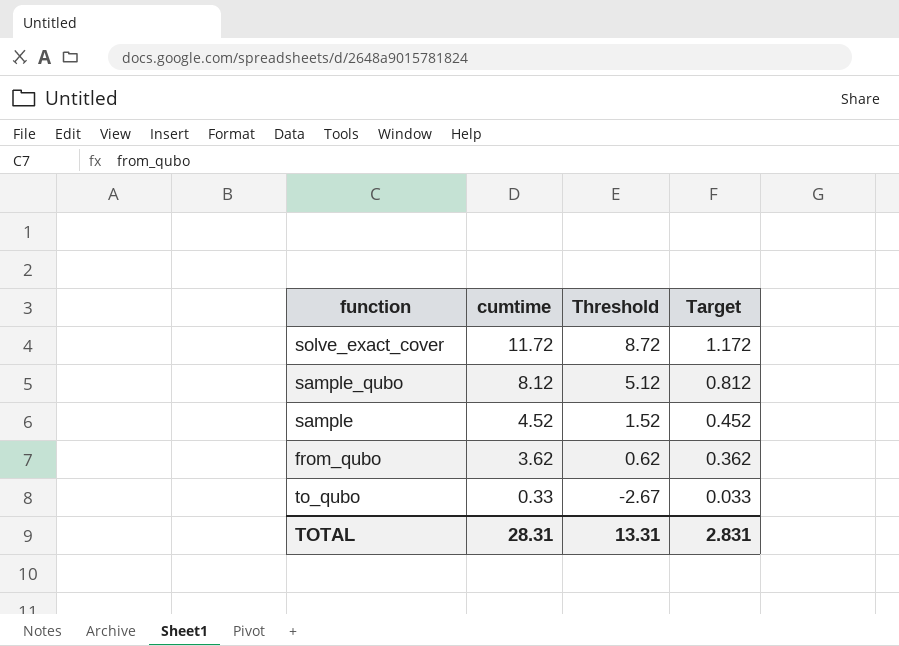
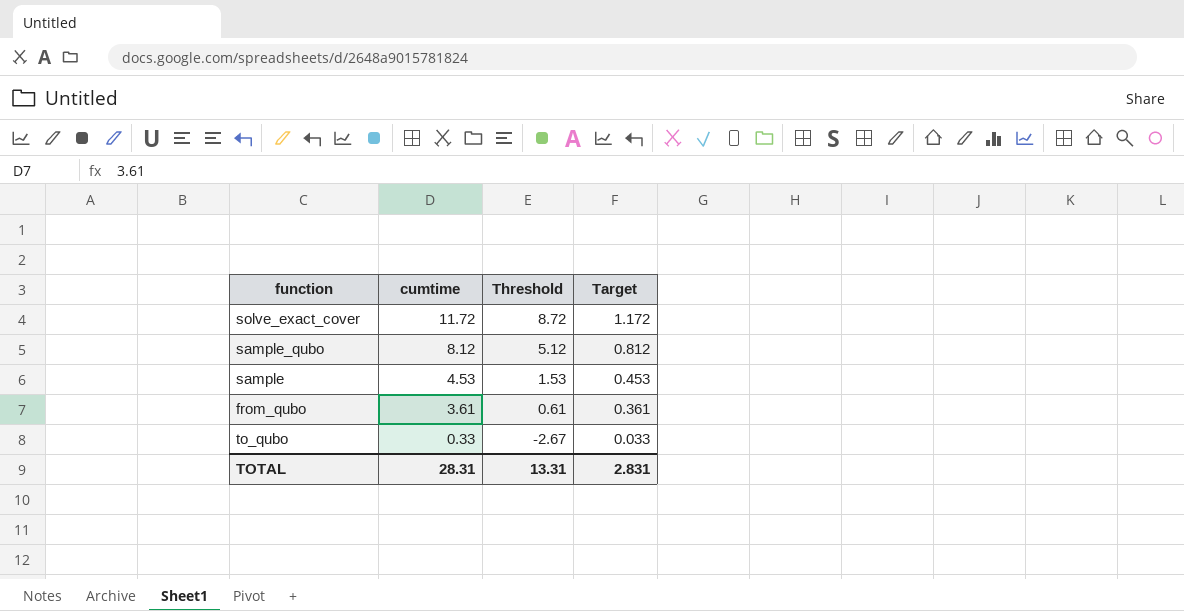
sample | cumtime: 4.52 -> 4.53
sample | Threshold: 1.52 -> 1.53
sample | Target: 0.452 -> 0.453
from_qubo | cumtime: 3.62 -> 3.61
from_qubo | Threshold: 0.62 -> 0.61
from_qubo | Target: 0.362 -> 0.361

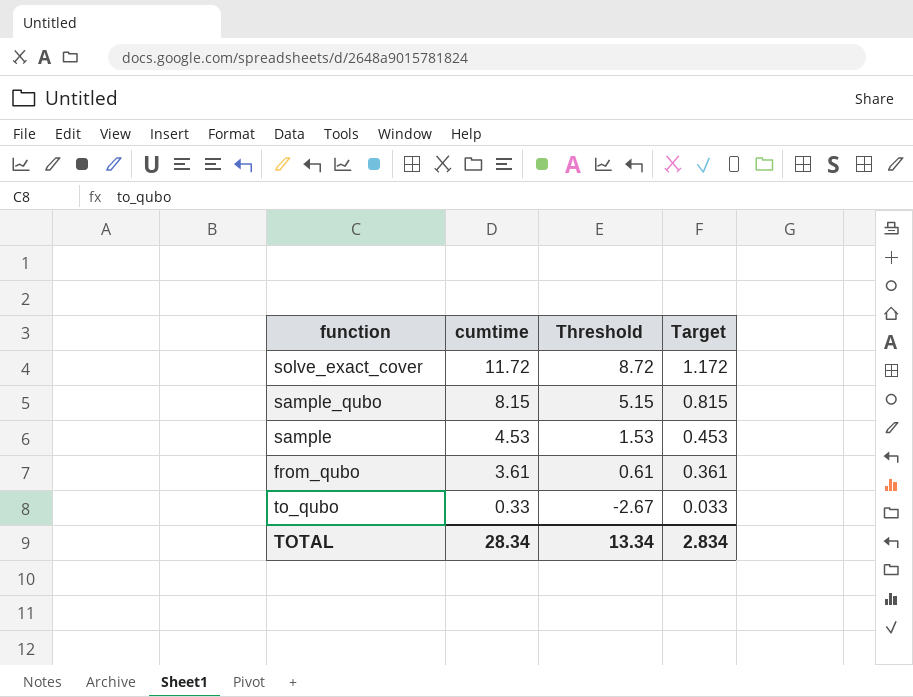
sample_qubo | cumtime: 8.12 -> 8.15
sample_qubo | Threshold: 5.12 -> 5.15
sample_qubo | Target: 0.812 -> 0.815
TOTAL | cumtime: 28.31 -> 28.34
TOTAL | Threshold: 13.31 -> 13.34
TOTAL | Target: 2.831 -> 2.834

